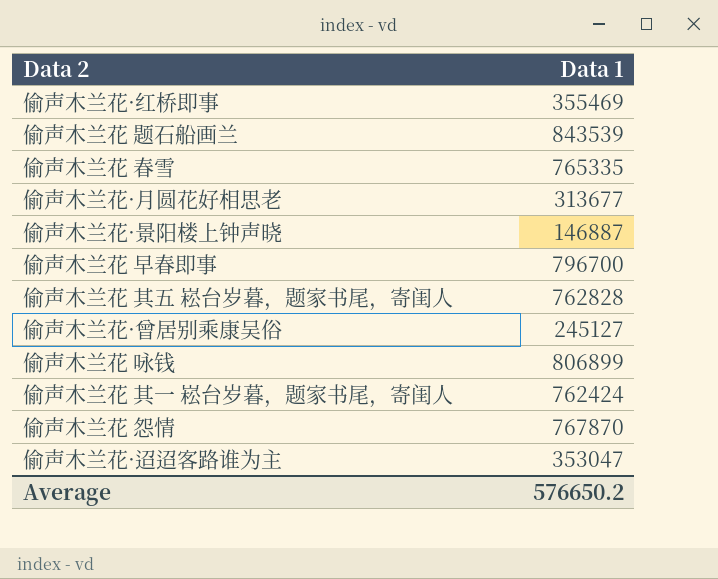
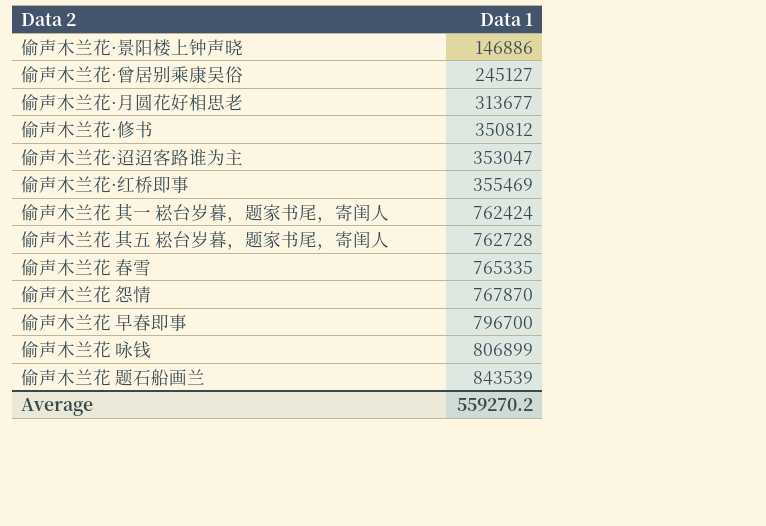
row order: none -> Data 1 ascending
偷声木兰花·景阳楼上钟声晓 | Data 1: 146887 -> 146886
row 偷声木兰花·修书: none -> 350812
偷声木兰花 其五 崧台岁暮，题家书尾，寄闺人 | Data 1: 762828 -> 762728
Average | Data 1: 576650.2 -> 559270.2

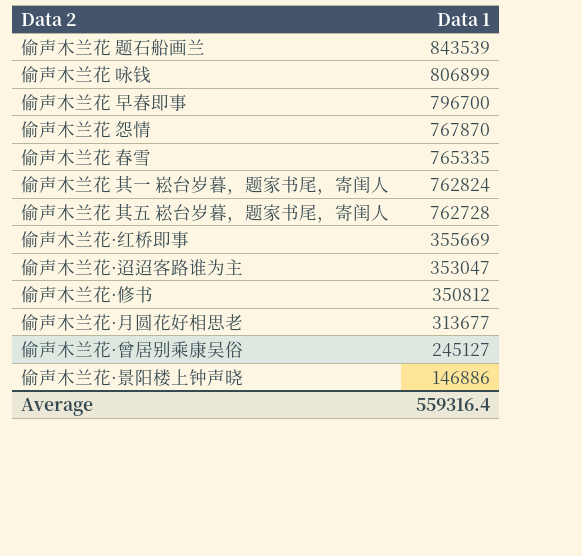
row order: Data 1 ascending -> Data 1 descending
偷声木兰花 其一 崧台岁暮，题家书尾，寄闺人 | Data 1: 762424 -> 762824
偷声木兰花·红桥即事 | Data 1: 355469 -> 355669
Average | Data 1: 559270.2 -> 559316.4

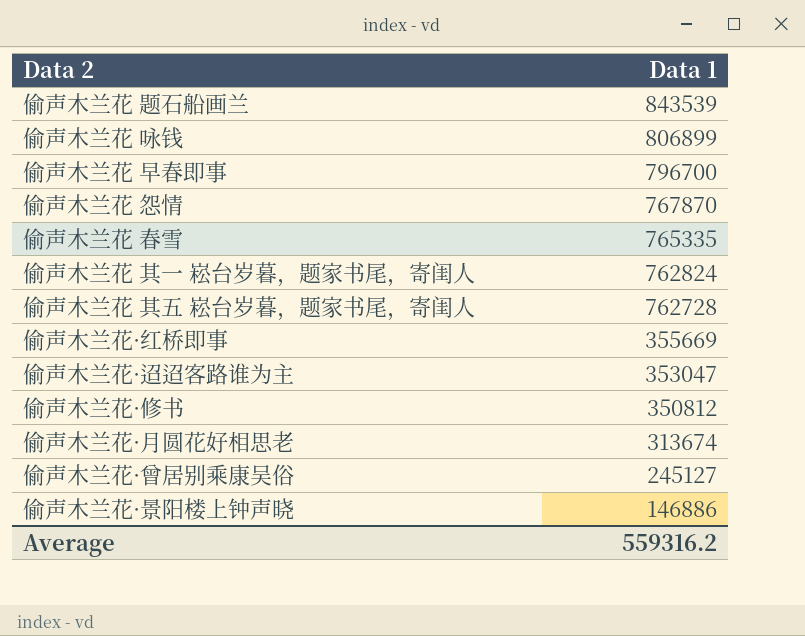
偷声木兰花·月圆花好相思老 | Data 1: 313677 -> 313674
Average | Data 1: 559316.4 -> 559316.2

